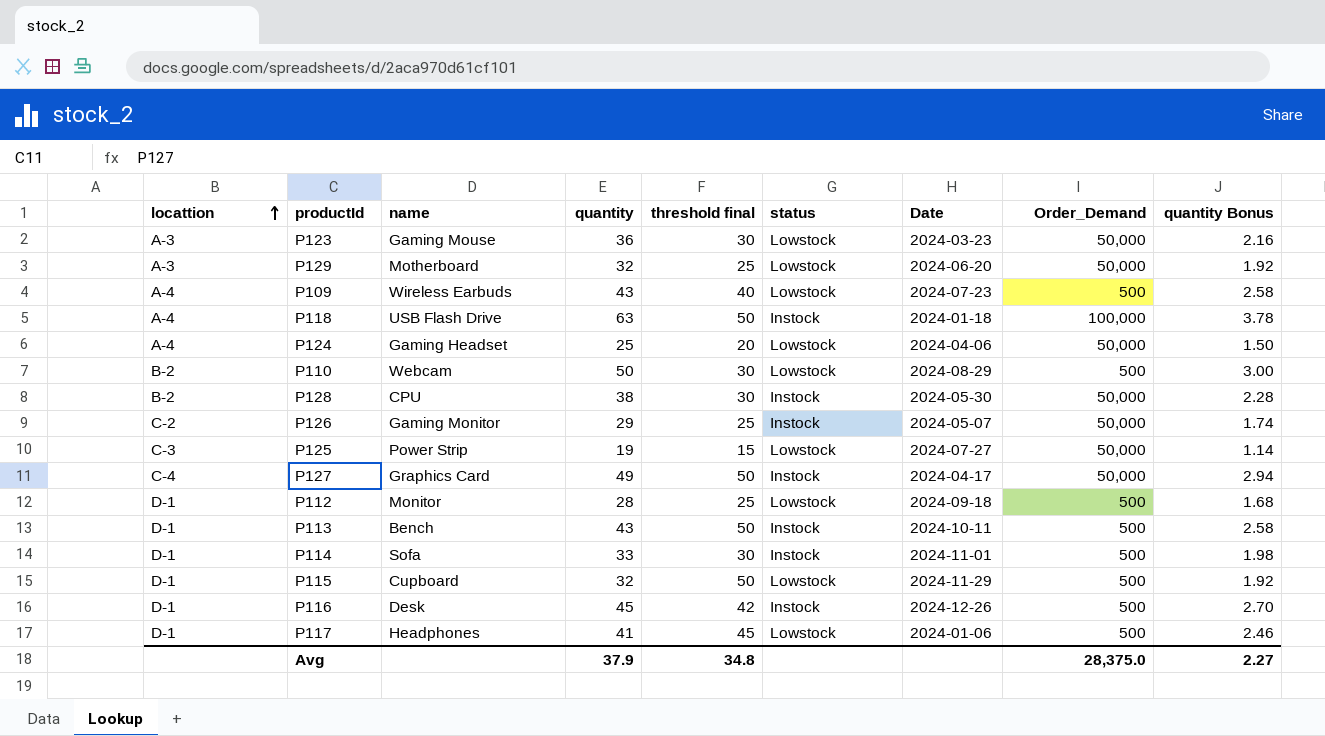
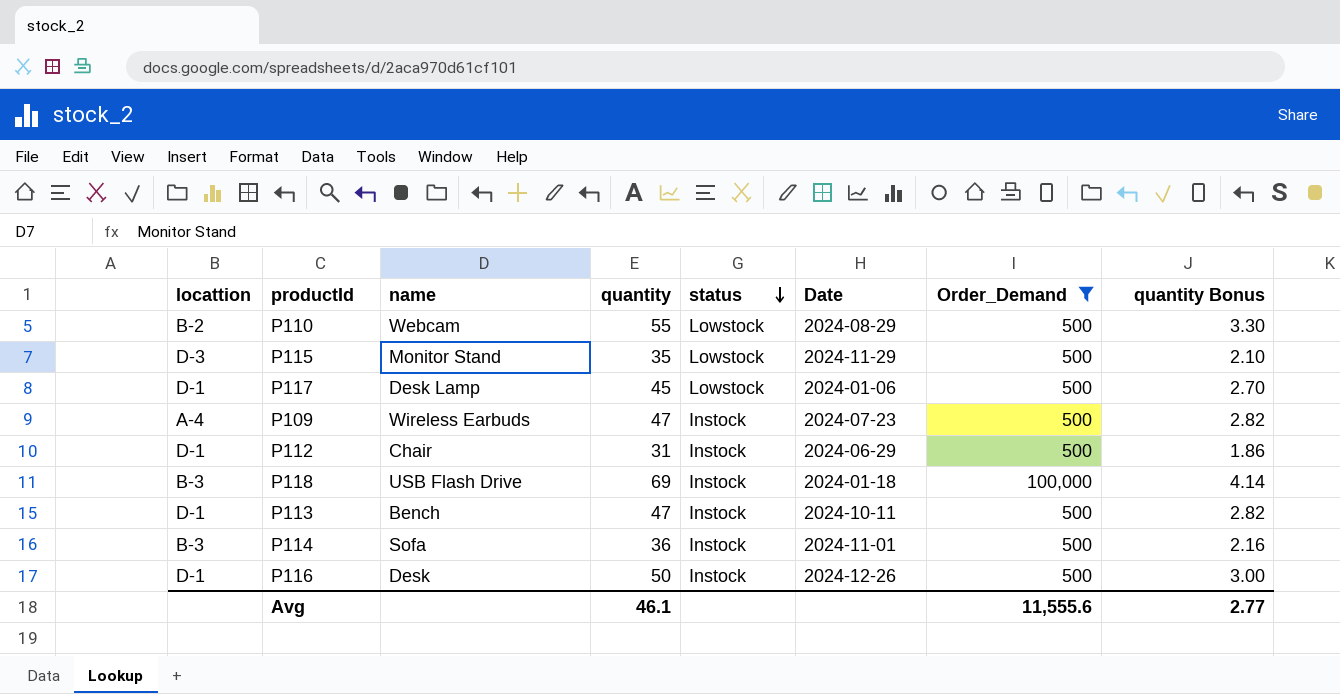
filter: none -> Order_Demand != 50,000
row order: locattion ascending -> status descending
column threshold final | position: 5 -> none
P110 | quantity: 50 -> 55
P110 | quantity Bonus: 3.00 -> 3.30
P115 | locattion: D-1 -> D-3
P115 | name: Cupboard -> Monitor Stand
P115 | quantity: 32 -> 35
P115 | quantity Bonus: 1.92 -> 2.10
P117 | name: Headphones -> Desk Lamp
P117 | quantity: 41 -> 45
P117 | quantity Bonus: 2.46 -> 2.70
P109 | quantity: 43 -> 47
P109 | status: Lowstock -> Instock
P109 | quantity Bonus: 2.58 -> 2.82
P112 | name: Monitor -> Chair
P112 | quantity: 28 -> 31
P112 | status: Lowstock -> Instock
P112 | Date: 2024-09-18 -> 2024-06-29
P112 | quantity Bonus: 1.68 -> 1.86
P118 | locattion: A-4 -> B-3
P118 | quantity: 63 -> 69
P118 | quantity Bonus: 3.78 -> 4.14
P113 | quantity: 43 -> 47
P113 | quantity Bonus: 2.58 -> 2.82
P114 | locattion: D-1 -> B-3
P114 | quantity: 33 -> 36
P114 | quantity Bonus: 1.98 -> 2.16
P116 | quantity: 45 -> 50
P116 | quantity Bonus: 2.70 -> 3.00
Avg | quantity: 37.9 -> 46.1
Avg | Order_Demand: 28,375.0 -> 11,555.6
Avg | quantity Bonus: 2.27 -> 2.77

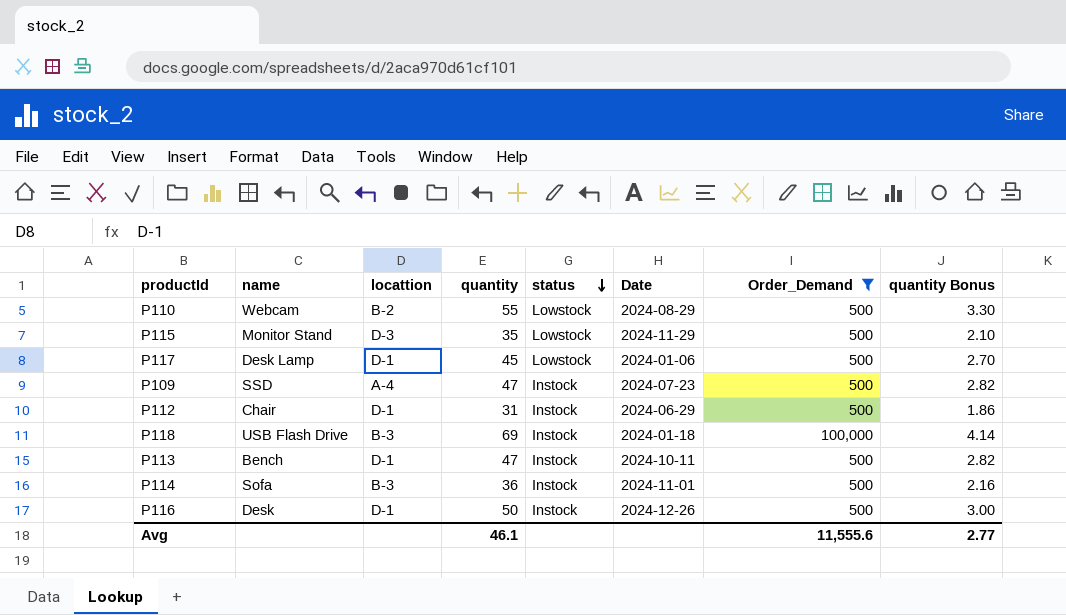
column locattion | position: 1 -> 3
P109 | name: Wireless Earbuds -> SSD

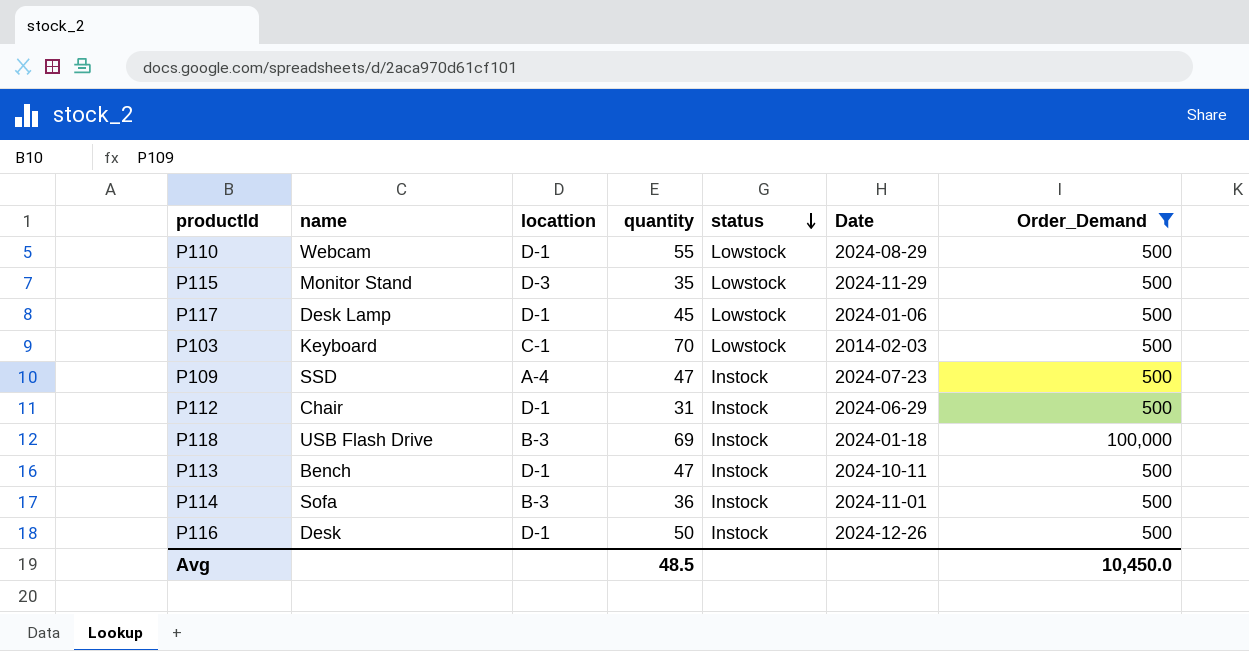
column quantity Bonus | formula: [quantity] * 0.06 -> none
P110 | locattion: B-2 -> D-1
row P103: none -> Keyboard | C-1 | 70 | Lowstock | 2014-02-03 | 500
Avg | quantity: 46.1 -> 48.5
Avg | Order_Demand: 11,555.6 -> 10,450.0

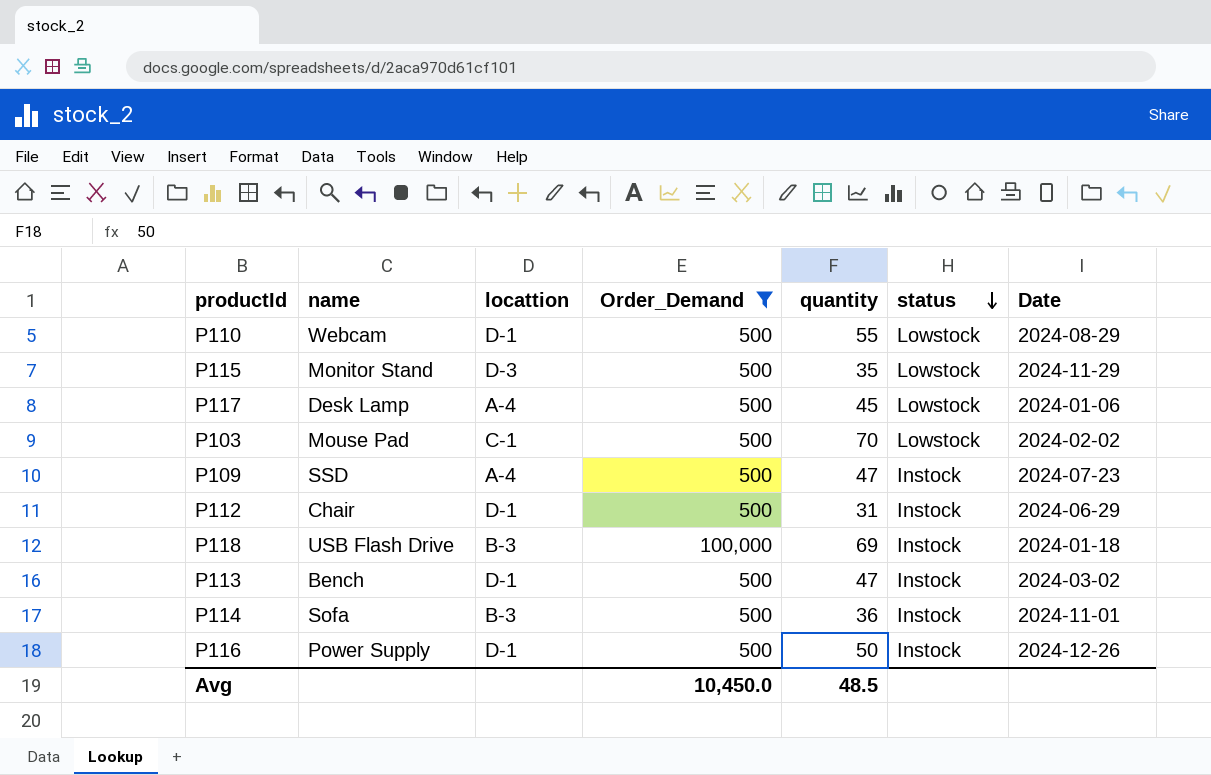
column Order_Demand | position: 7 -> 4
P117 | locattion: D-1 -> A-4
P103 | name: Keyboard -> Mouse Pad
P103 | Date: 2014-02-03 -> 2024-02-02
P113 | Date: 2024-10-11 -> 2024-03-02
P116 | name: Desk -> Power Supply

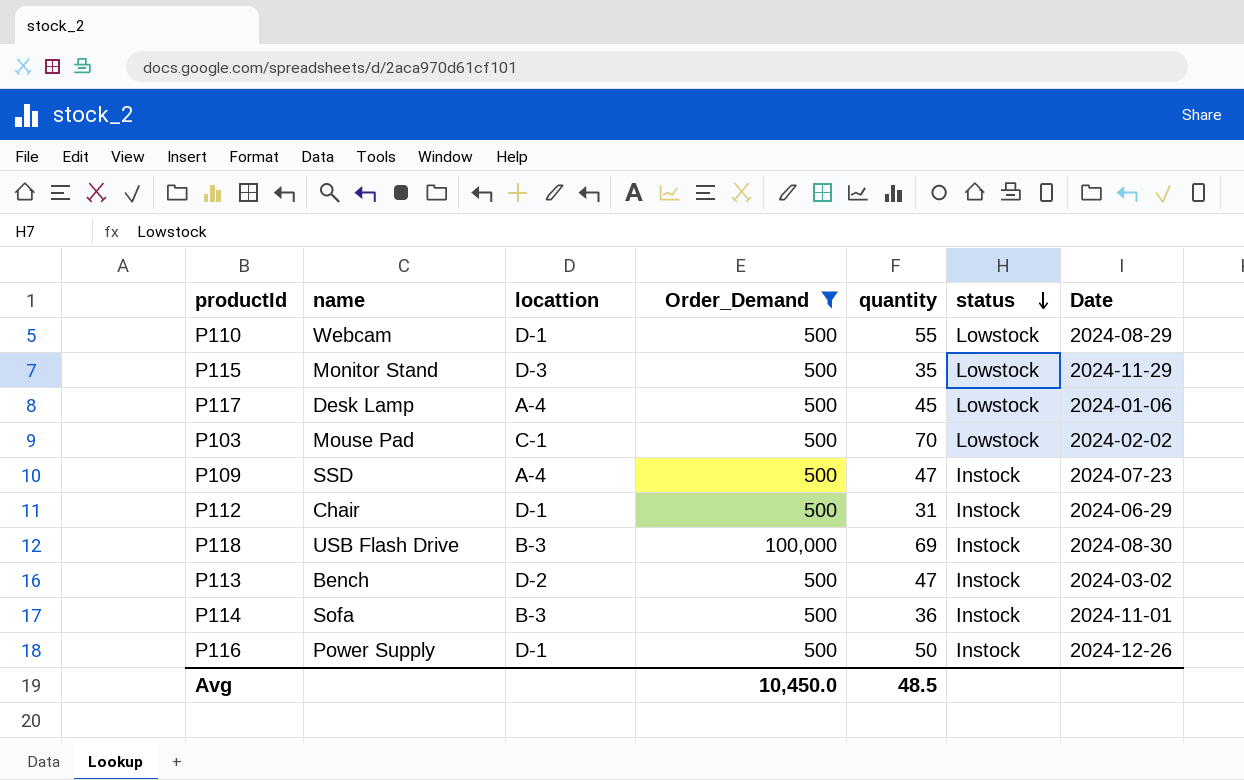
P118 | Date: 2024-01-18 -> 2024-08-30
P113 | locattion: D-1 -> D-2

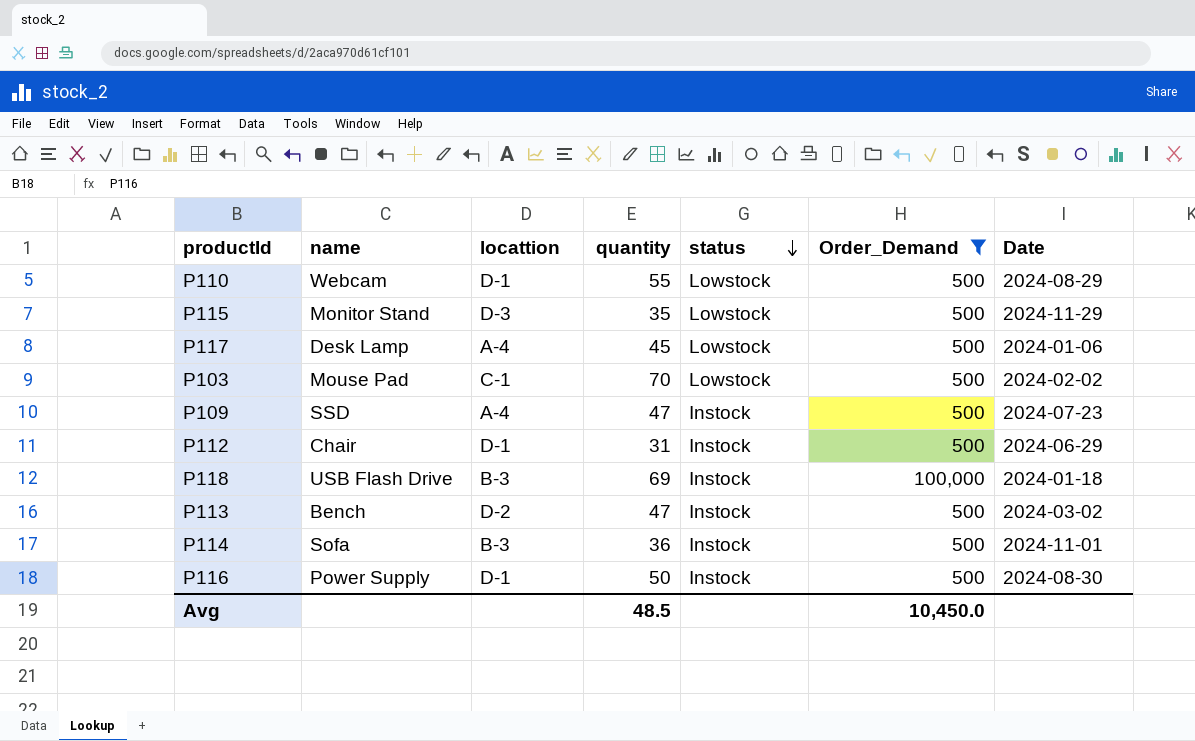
column Order_Demand | position: 4 -> 6
P118 | Date: 2024-08-30 -> 2024-01-18
P116 | Date: 2024-12-26 -> 2024-08-30

